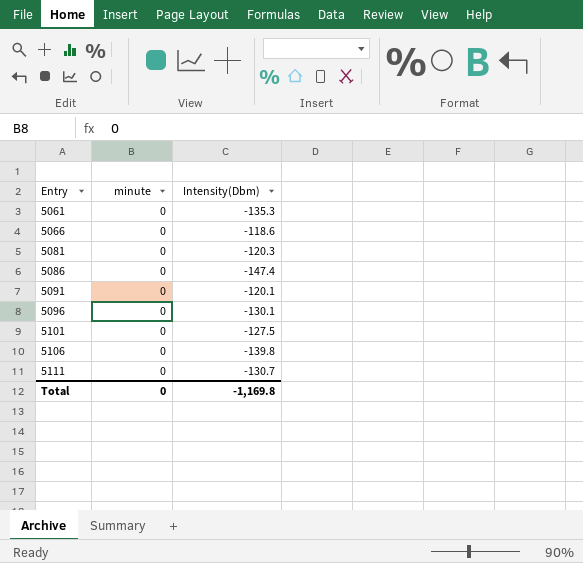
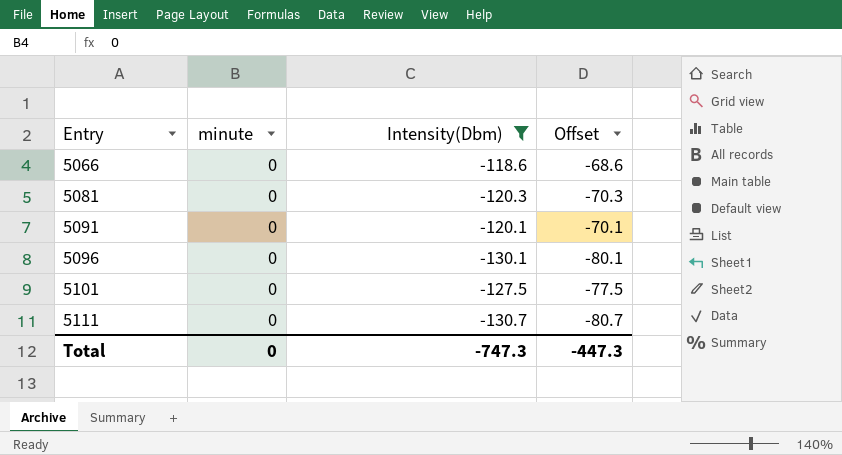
filter: none -> Intensity(Dbm) >= -130.7
column Offset | formula: none -> [Intensity(Dbm)] + 50
Total | Intensity(Dbm): -1,169.8 -> -747.3

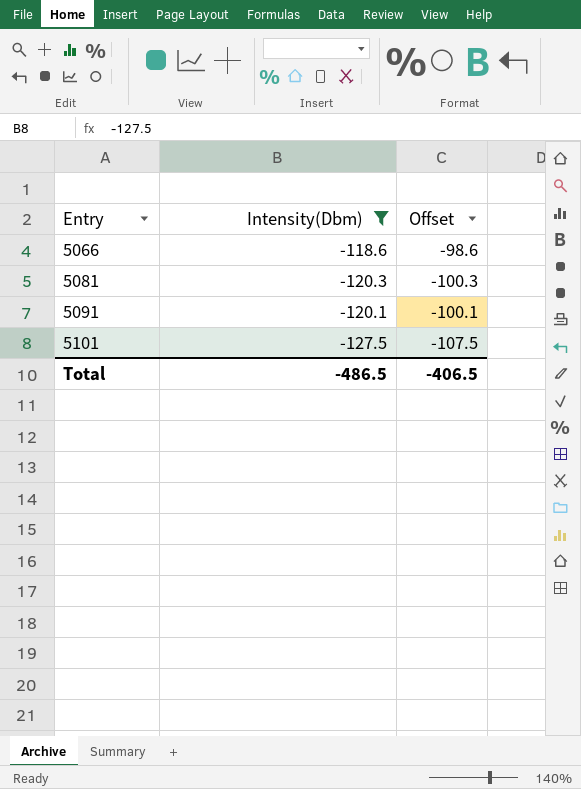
column minute | position: 2 -> none
column Offset | formula: [Intensity(Dbm)] + 50 -> [Intensity(Dbm)] + 20
row 5096: 0 | -130.1 | -80.1 -> none
row 5111: 0 | -130.7 | -80.7 -> none
Total | Intensity(Dbm): -747.3 -> -486.5
Total | Offset: -447.3 -> -406.5

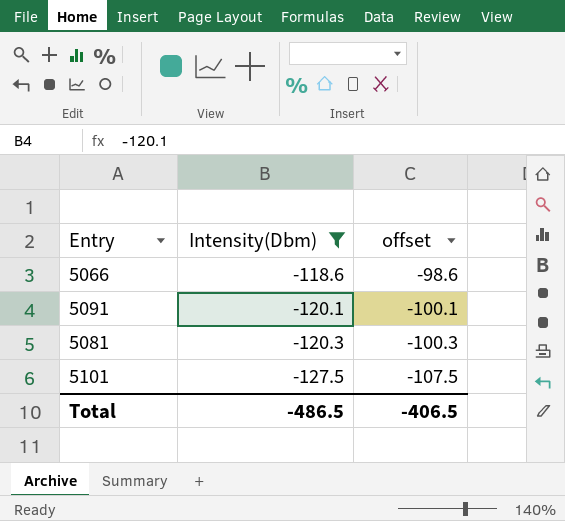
row order: Entry ascending -> Intensity(Dbm) descending
column name: Offset -> offset

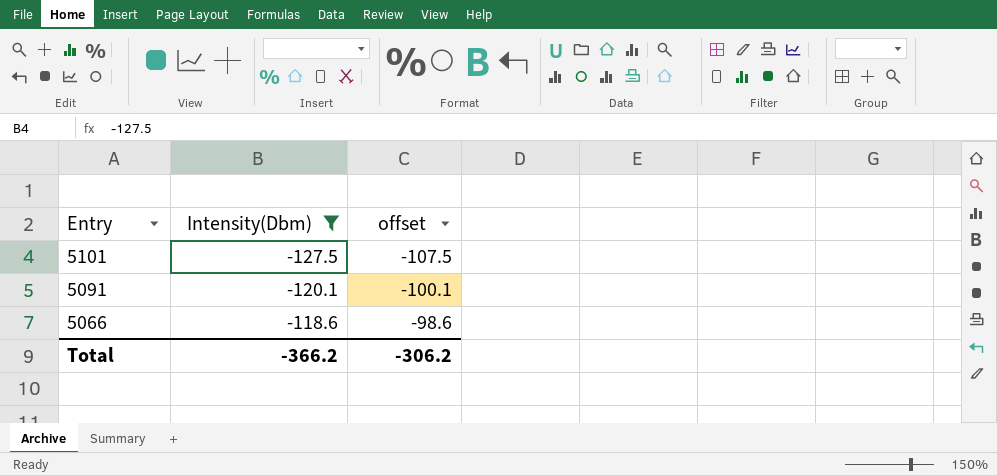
row order: Intensity(Dbm) descending -> Entry descending
row 5081: -120.3 | -100.3 -> none
Total | Intensity(Dbm): -486.5 -> -366.2
Total | offset: -406.5 -> -306.2

